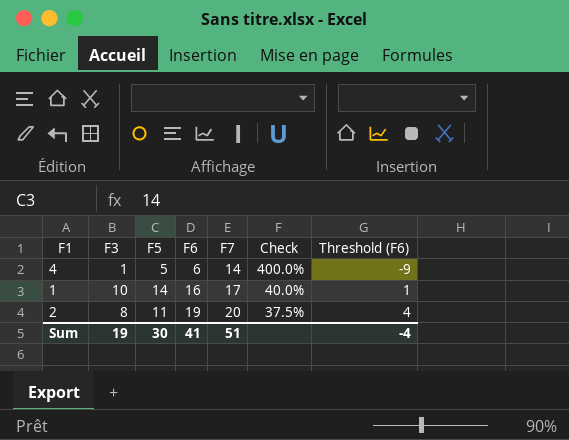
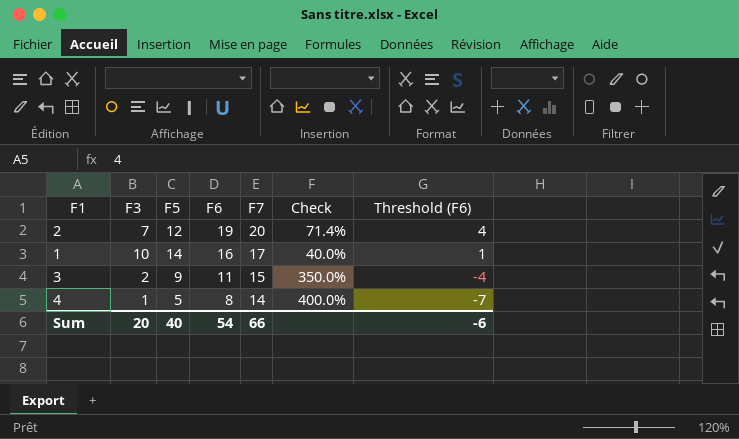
row order: F6 ascending -> F6 descending
2 | F3: 8 -> 7
2 | F5: 11 -> 12
2 | Check: 37.5% -> 71.4%
row 3: none -> 2 | 9 | 11 | 15 | 350.0% | -4
4 | F6: 6 -> 8
4 | Threshold (F6): -9 -> -7
Sum | F3: 19 -> 20
Sum | F5: 30 -> 40
Sum | F6: 41 -> 54
Sum | F7: 51 -> 66
Sum | Threshold (F6): -4 -> -6

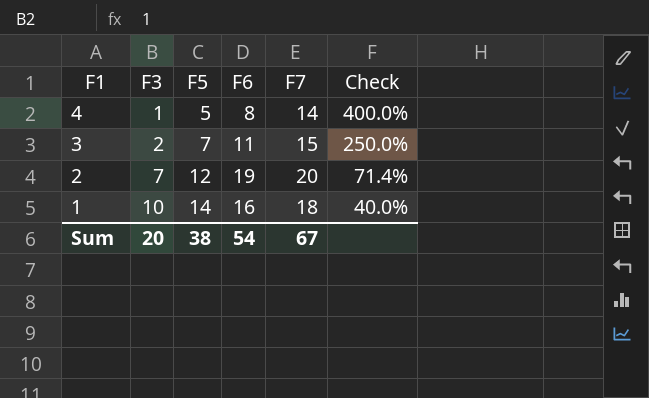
row order: F6 descending -> F1 descending
column Threshold (F6) | formula: [F6] - 15 -> none
3 | F5: 9 -> 7
3 | Check: 350.0% -> 250.0%
1 | F7: 17 -> 18
Sum | F5: 40 -> 38
Sum | F7: 66 -> 67

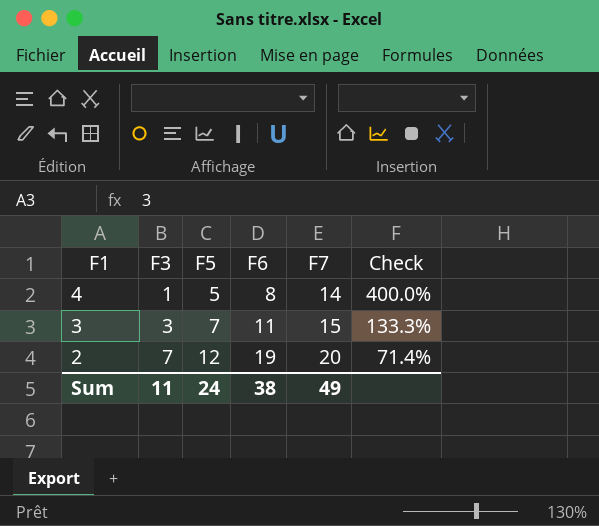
row 1: 10 | 14 | 16 | 18 | 40.0% -> none
3 | F3: 2 -> 3
3 | Check: 250.0% -> 133.3%
Sum | F3: 20 -> 11
Sum | F5: 38 -> 24
Sum | F6: 54 -> 38
Sum | F7: 67 -> 49

